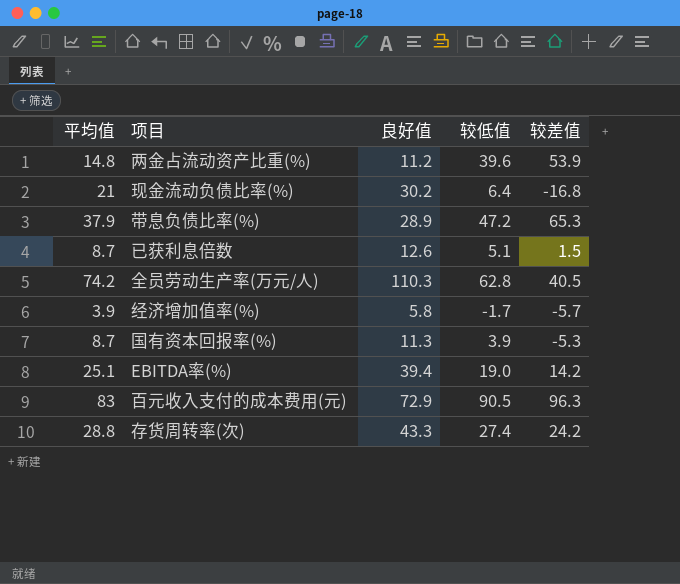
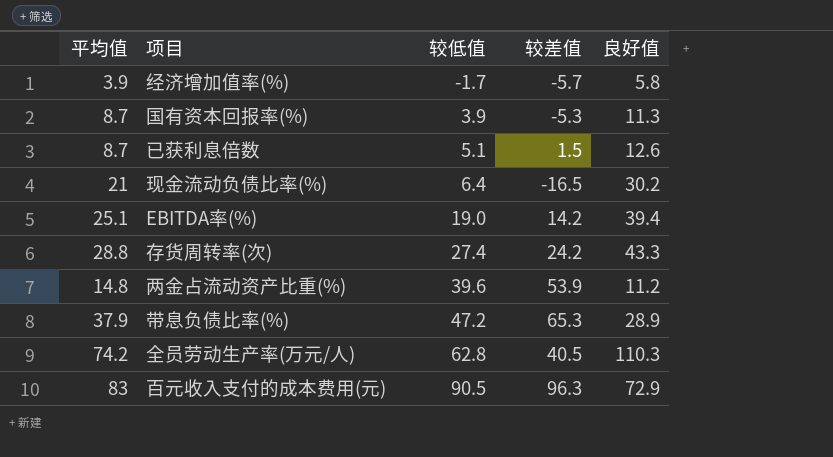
row order: none -> 较低值 ascending
column 良好值 | position: 3 -> 5
现金流动负债比率(%) | 较差值: -16.8 -> -16.5

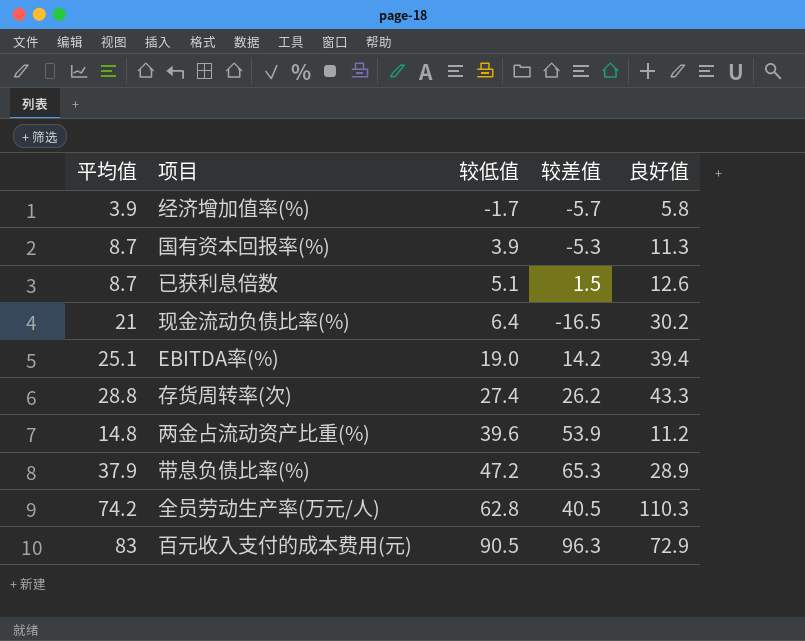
存货周转率(次) | 较差值: 24.2 -> 26.2

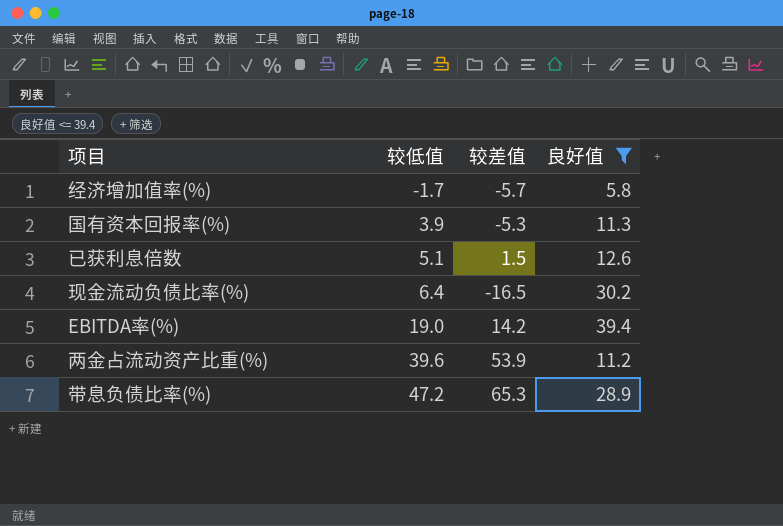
filter: none -> 良好值 <= 39.4
column 平均值 | position: 1 -> none

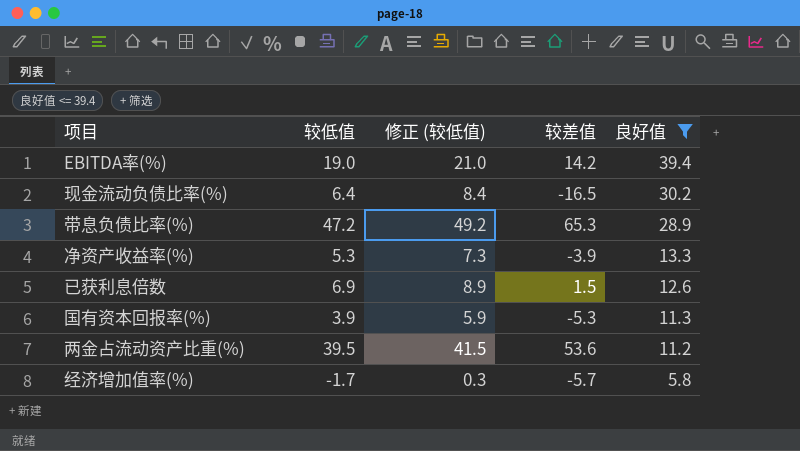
row order: 较低值 ascending -> 良好值 descending
column 修正 (较低值) | formula: none -> [较低值] + 2
row 净资产收益率(%): none -> 5.3 | 7.3 | -3.9 | 13.3
已获利息倍数 | 较低值: 5.1 -> 6.9
两金占流动资产比重(%) | 较低值: 39.6 -> 39.5
两金占流动资产比重(%) | 较差值: 53.9 -> 53.6

